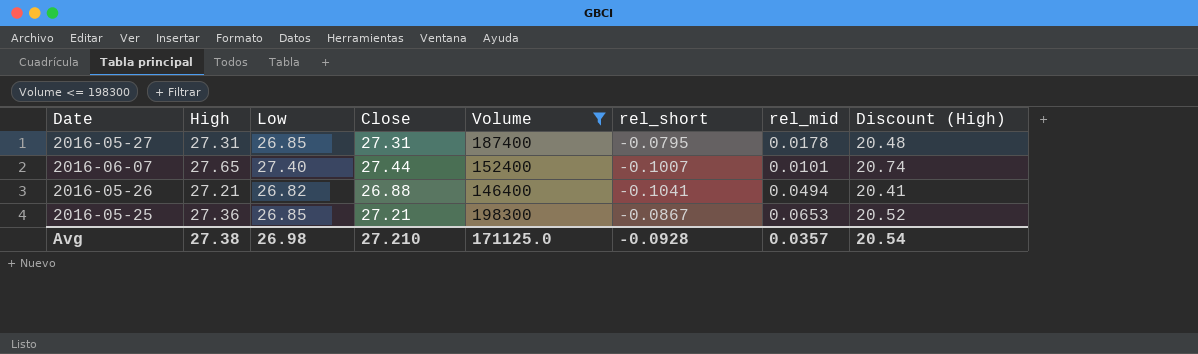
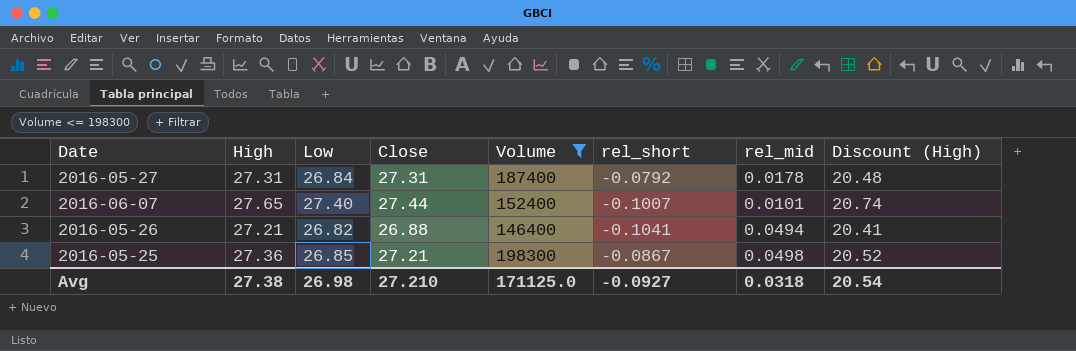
2016-05-27 | Low: 26.85 -> 26.84
2016-05-27 | rel_short: -0.0795 -> -0.0792
2016-05-25 | rel_mid: 0.0653 -> 0.0498
Avg | rel_short: -0.0928 -> -0.0927
Avg | rel_mid: 0.0357 -> 0.0318

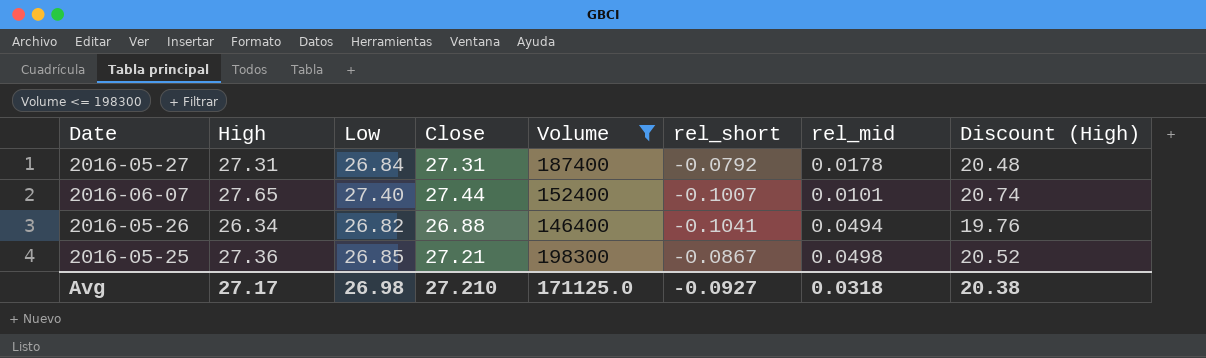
2016-05-26 | High: 27.21 -> 26.34
2016-05-26 | Discount (High): 20.41 -> 19.76
Avg | High: 27.38 -> 27.17
Avg | Discount (High): 20.54 -> 20.38

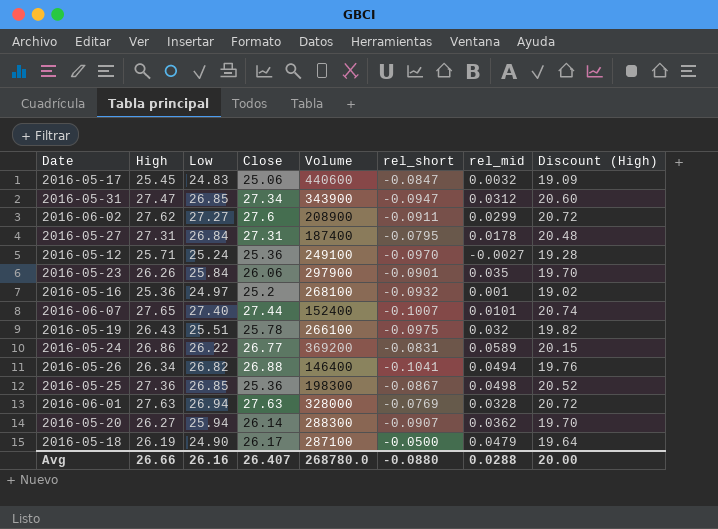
filter: Volume <= 198300 -> none
2016-05-27 | rel_short: -0.0792 -> -0.0795
2016-05-25 | Close: 27.21 -> 25.36
Avg | High: 27.17 -> 26.66
Avg | Low: 26.98 -> 26.16
Avg | Close: 27.210 -> 26.407
Avg | Volume: 171125.0 -> 268780.0
Avg | rel_short: -0.0927 -> -0.0880
Avg | rel_mid: 0.0318 -> 0.0288
Avg | Discount (High): 20.38 -> 20.00

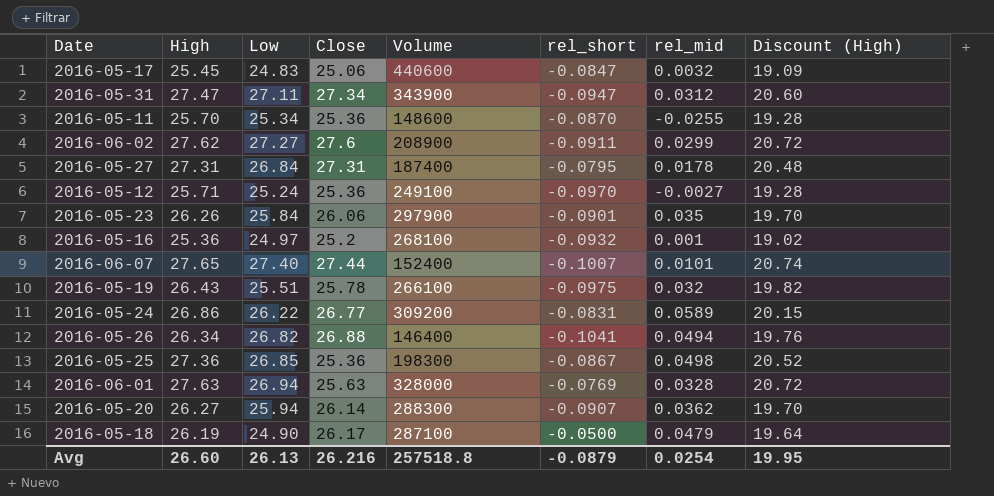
2016-05-31 | Low: 26.85 -> 27.11
row 2016-05-11: none -> 25.70 | 25.34 | 25.36 | 148600 | -0.0870 | -0.0255 | 19.28
2016-05-24 | Volume: 369200 -> 309200
2016-06-01 | Close: 27.63 -> 25.63
Avg | High: 26.66 -> 26.60
Avg | Low: 26.16 -> 26.13
Avg | Close: 26.407 -> 26.216
Avg | Volume: 268780.0 -> 257518.8
Avg | rel_short: -0.0880 -> -0.0879
Avg | rel_mid: 0.0288 -> 0.0254
Avg | Discount (High): 20.00 -> 19.95

